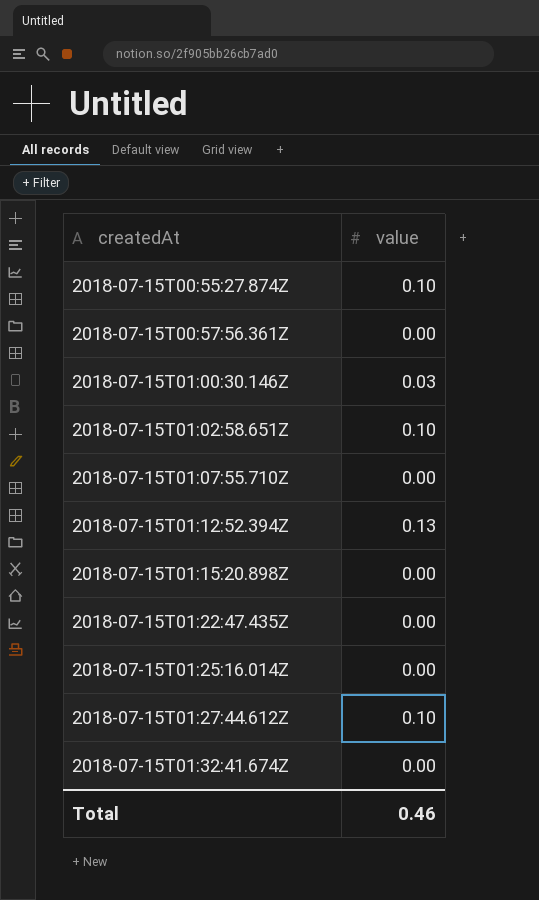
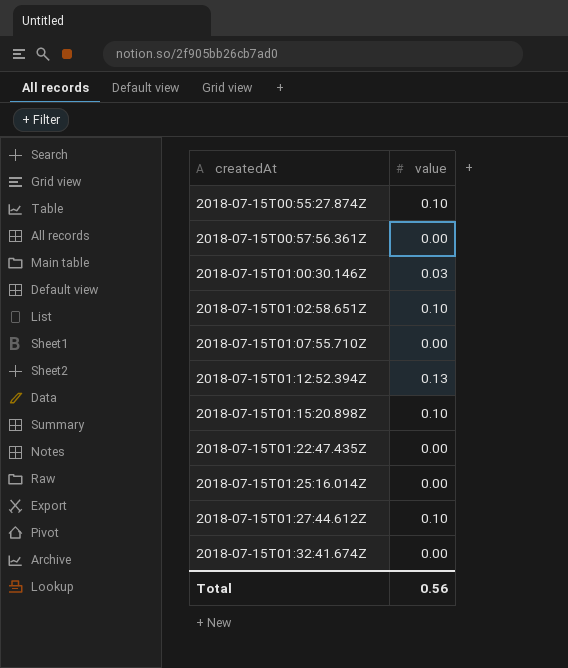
2018-07-15T01:15:20.898Z | value: 0.00 -> 0.10
Total | value: 0.46 -> 0.56

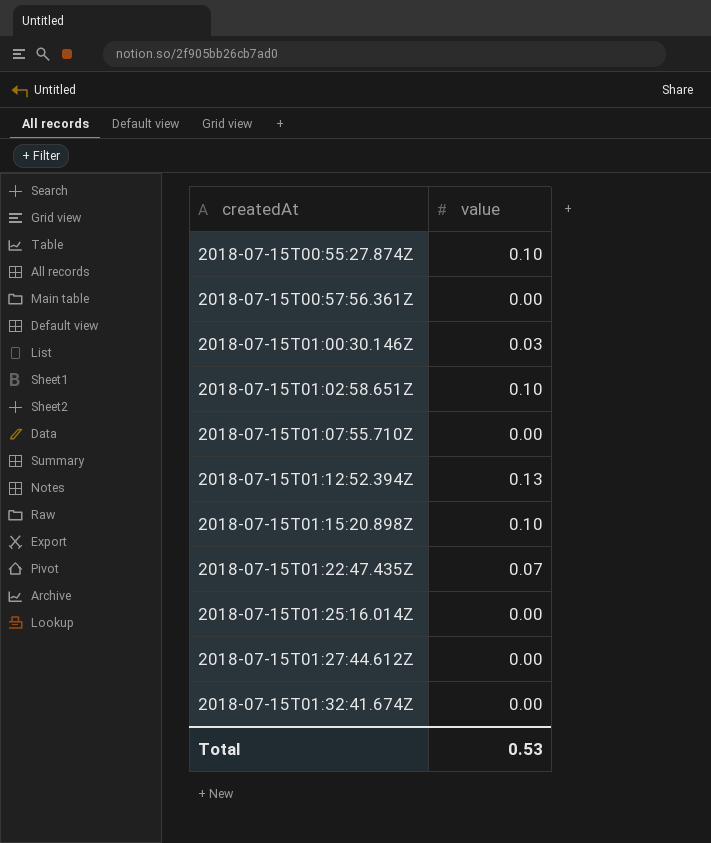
2018-07-15T01:22:47.435Z | value: 0.00 -> 0.07
2018-07-15T01:27:44.612Z | value: 0.10 -> 0.00
Total | value: 0.56 -> 0.53

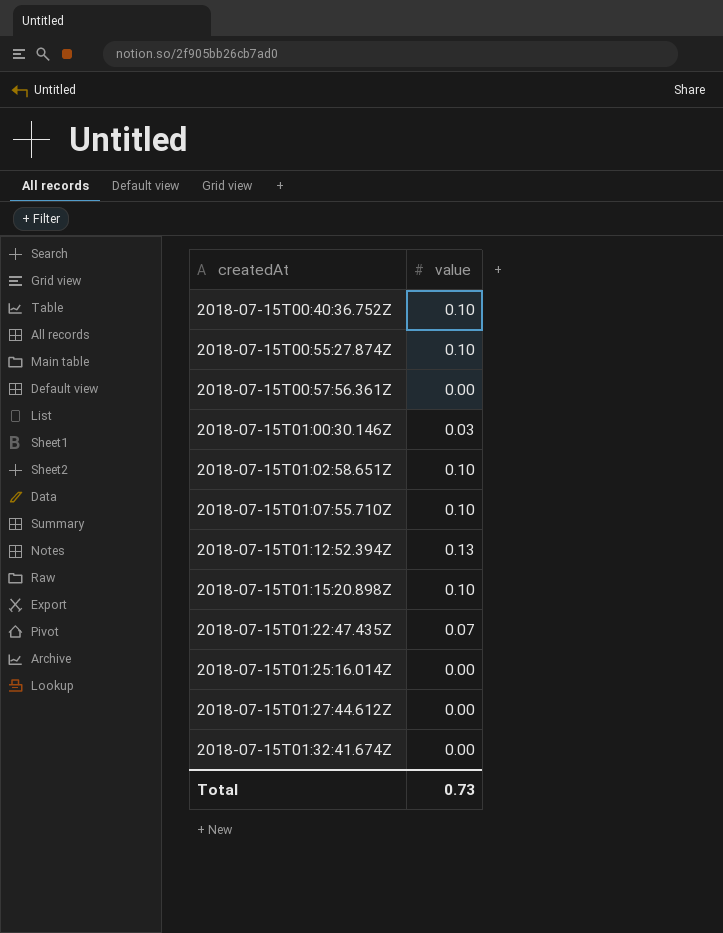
row 2018-07-15T00:40:36.752Z: none -> 0.10
2018-07-15T01:07:55.710Z | value: 0.00 -> 0.10
Total | value: 0.53 -> 0.73

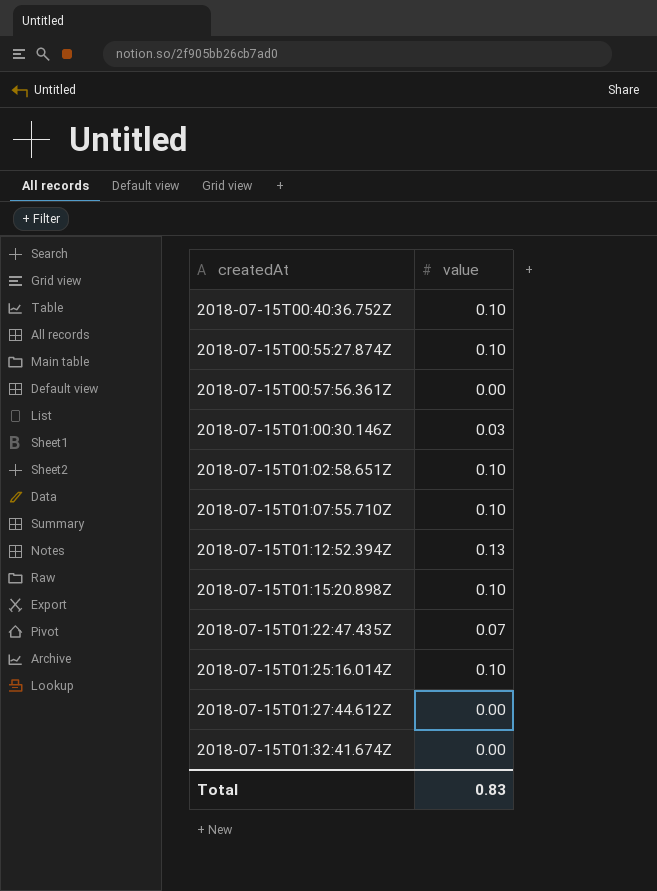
2018-07-15T01:25:16.014Z | value: 0.00 -> 0.10
Total | value: 0.73 -> 0.83

